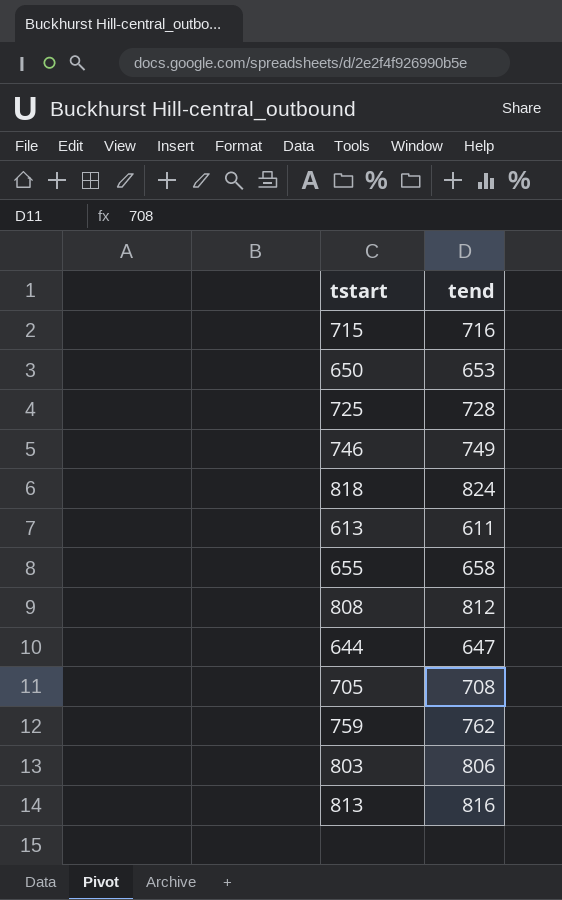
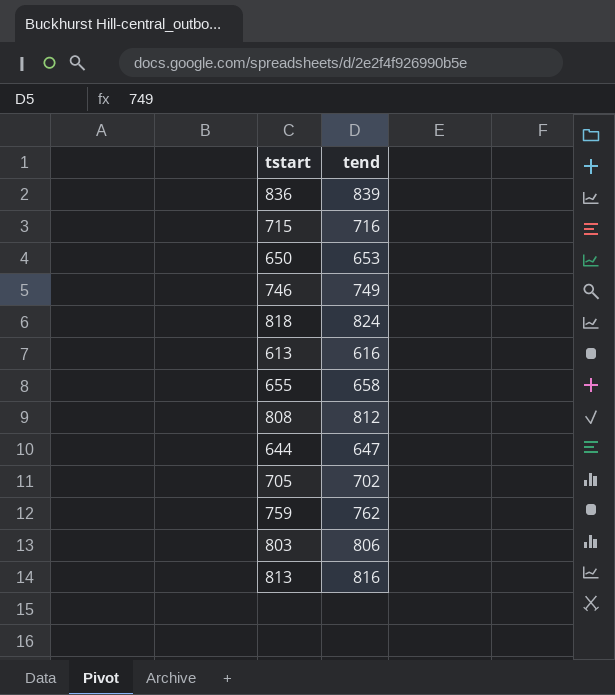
row 725: 728 -> none
row 836: none -> 839
613 | tend: 611 -> 616
705 | tend: 708 -> 702

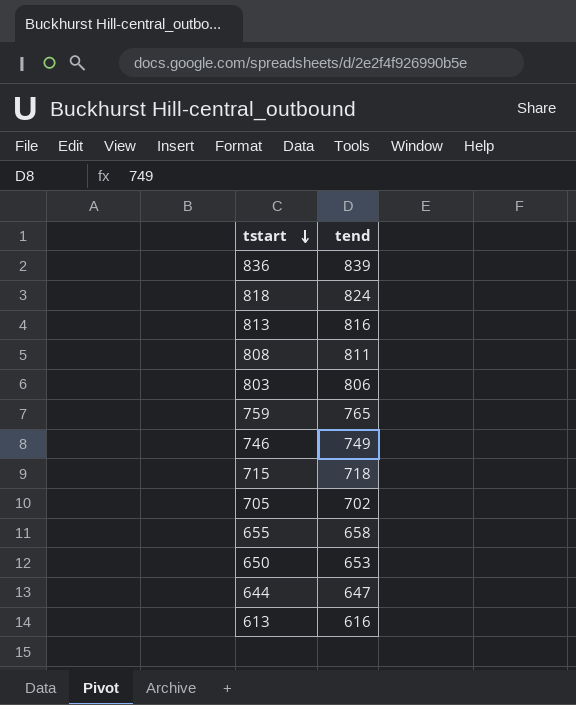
row order: none -> tstart descending
808 | tend: 812 -> 811
759 | tend: 762 -> 765
715 | tend: 716 -> 718

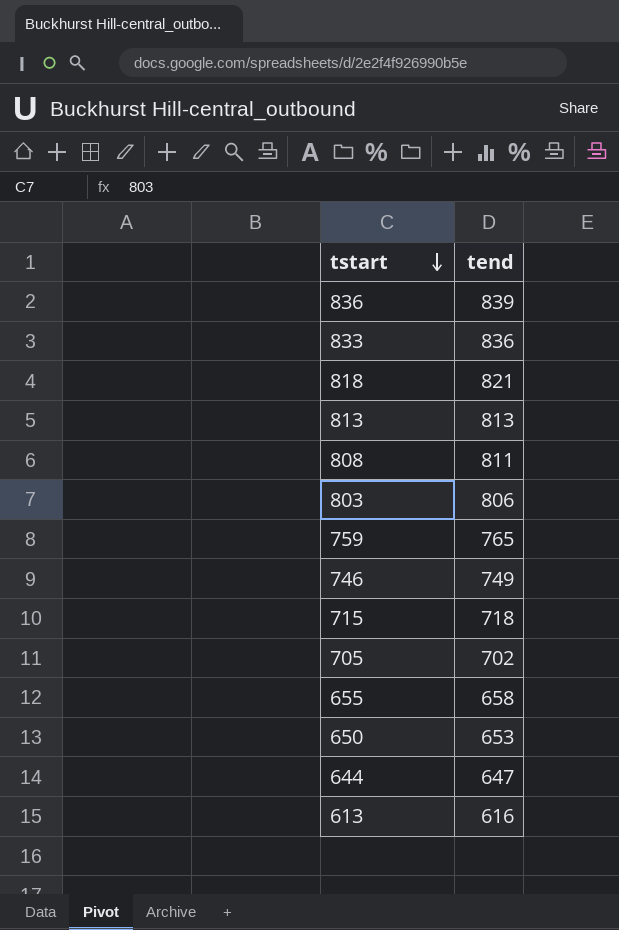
row 833: none -> 836
818 | tend: 824 -> 821
813 | tend: 816 -> 813

